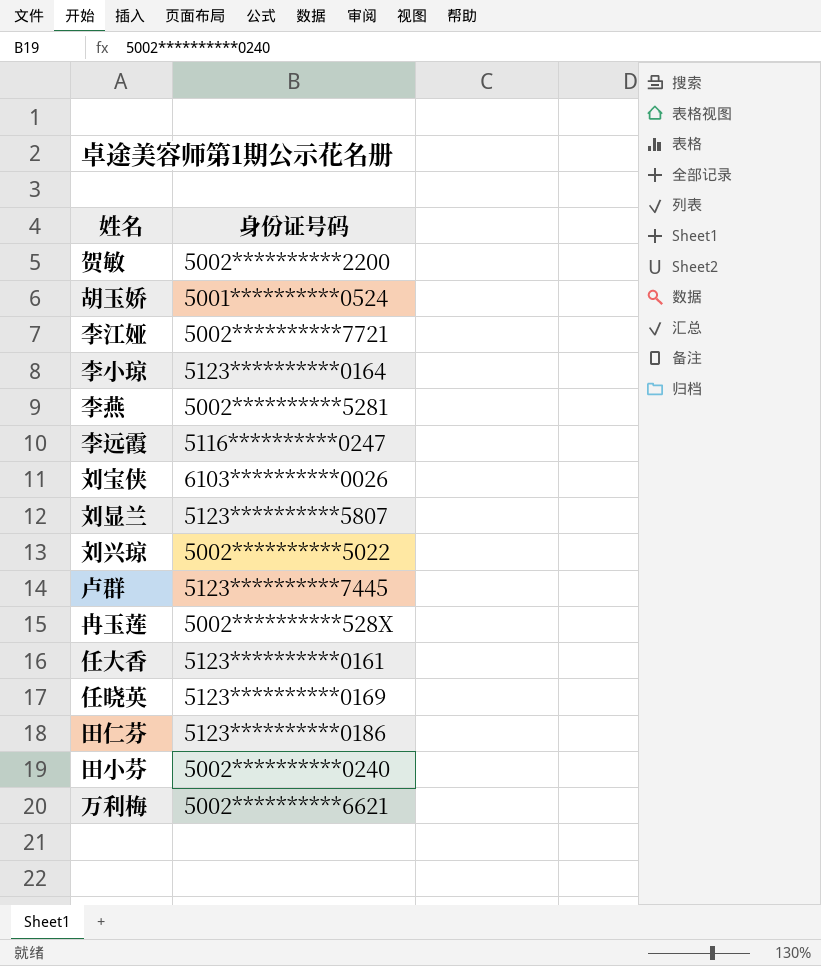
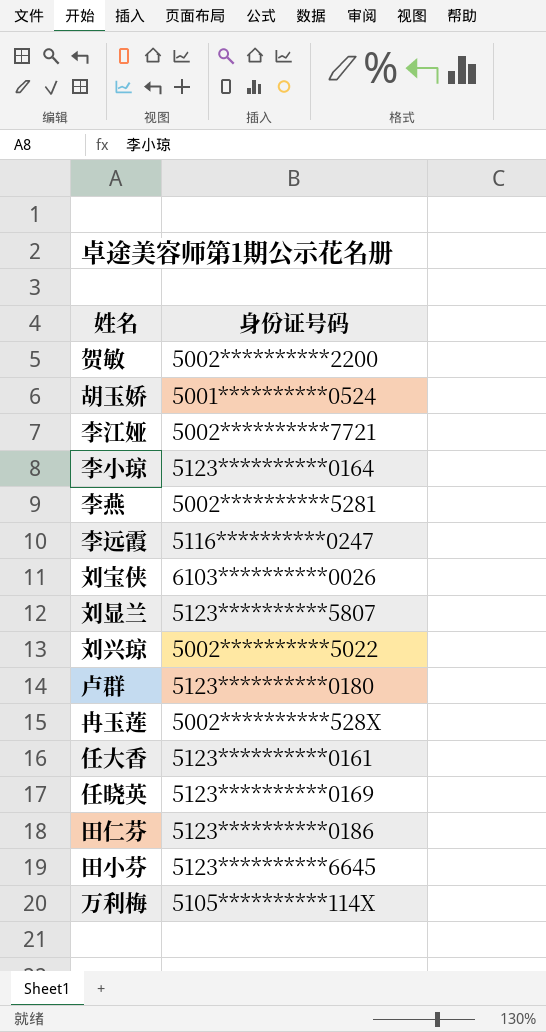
卢群 | 身份证号码: 5123**********7445 -> 5123**********0180
田小芬 | 身份证号码: 5002**********0240 -> 5123**********6645
万利梅 | 身份证号码: 5002**********6621 -> 5105**********114X

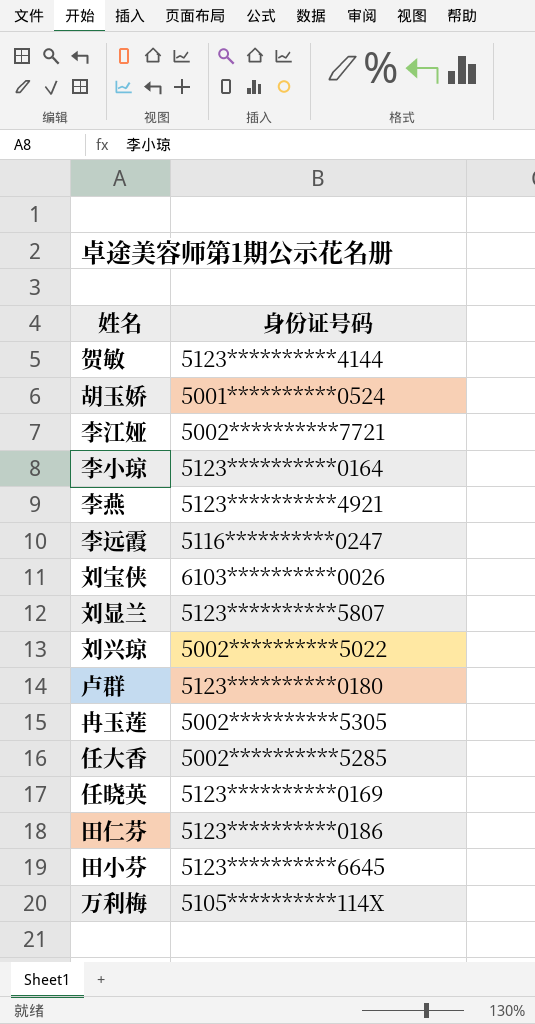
贺敏 | 身份证号码: 5002**********2200 -> 5123**********4144
李燕 | 身份证号码: 5002**********5281 -> 5123**********4921
冉玉莲 | 身份证号码: 5002**********528X -> 5002**********5305
任大香 | 身份证号码: 5123**********0161 -> 5002**********5285

